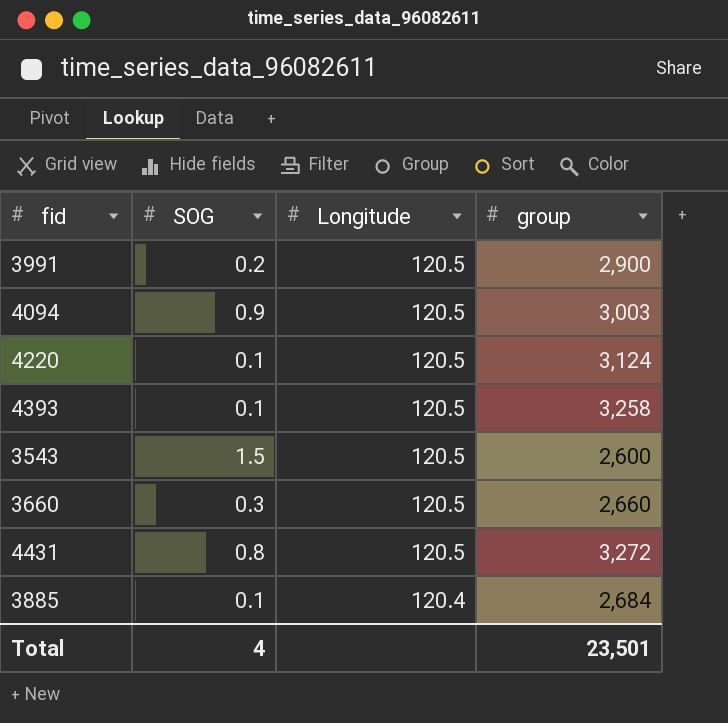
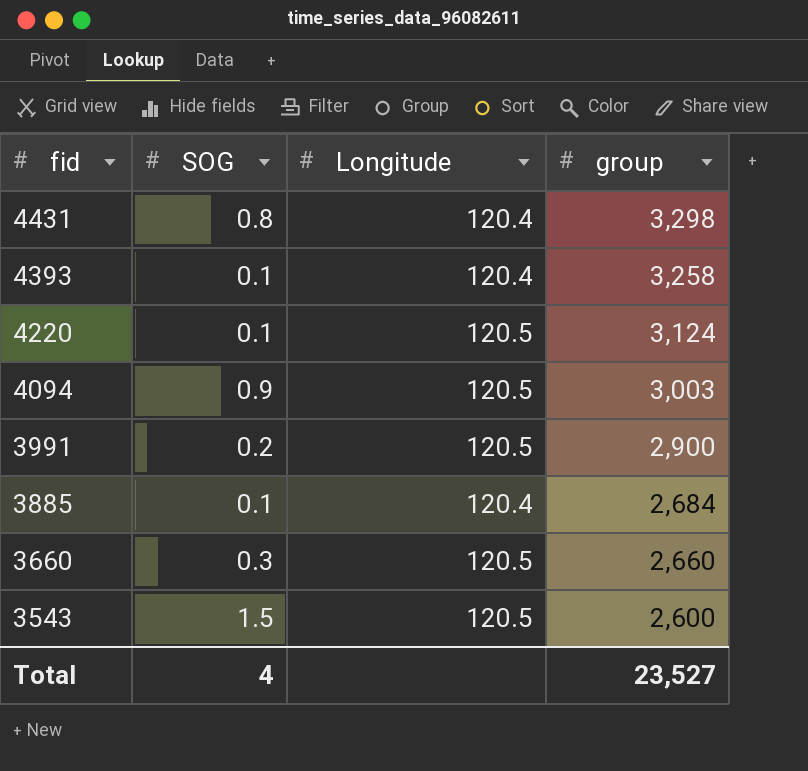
row order: Longitude descending -> fid descending
4431 | Longitude: 120.5 -> 120.4
4431 | group: 3,272 -> 3,298
4393 | Longitude: 120.5 -> 120.4
Total | group: 23,501 -> 23,527

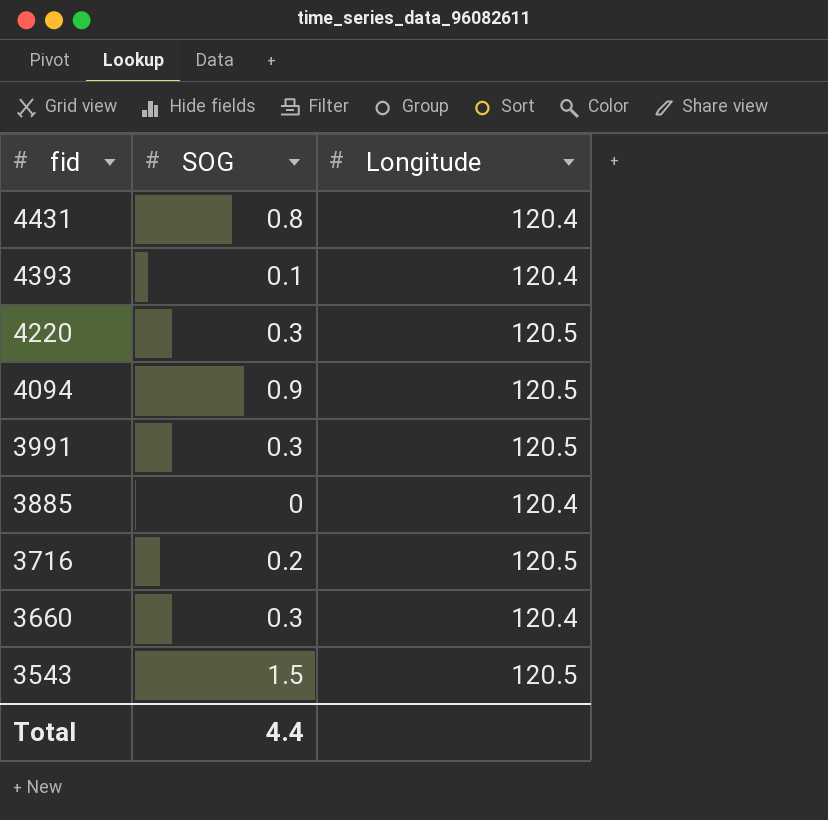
column group | position: 4 -> none
4220 | SOG: 0.1 -> 0.3
3991 | SOG: 0.2 -> 0.3
3885 | SOG: 0.1 -> 0
row 3716: none -> 0.2 | 120.5
3660 | Longitude: 120.5 -> 120.4
Total | SOG: 4 -> 4.4

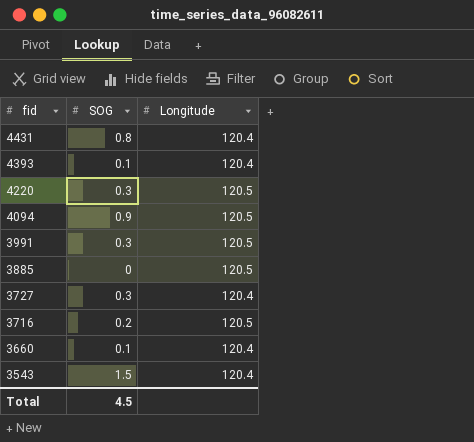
3885 | Longitude: 120.4 -> 120.5
row 3727: none -> 0.3 | 120.4
3660 | SOG: 0.3 -> 0.1
3543 | Longitude: 120.5 -> 120.4
Total | SOG: 4.4 -> 4.5

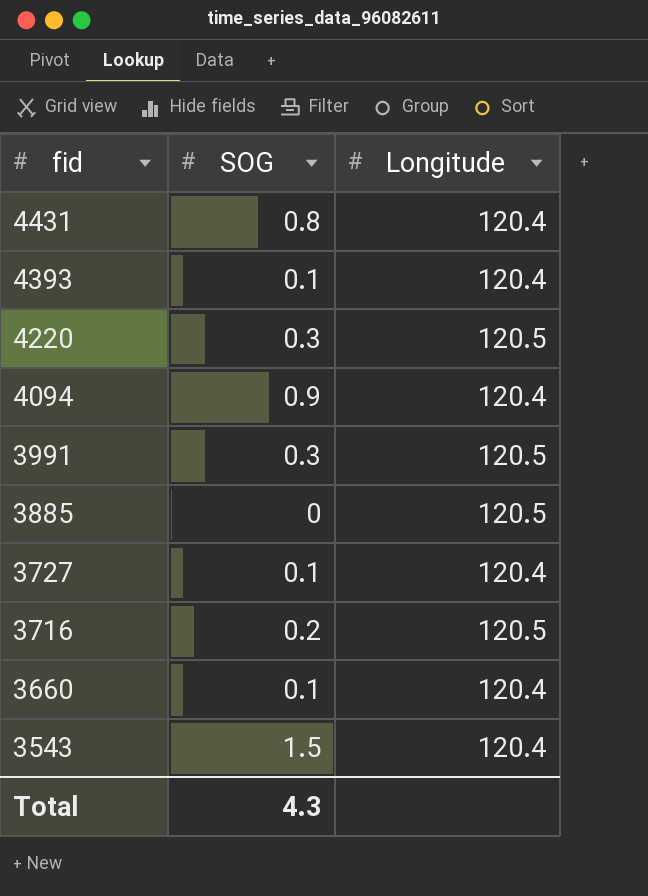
4094 | Longitude: 120.5 -> 120.4
3727 | SOG: 0.3 -> 0.1
Total | SOG: 4.5 -> 4.3

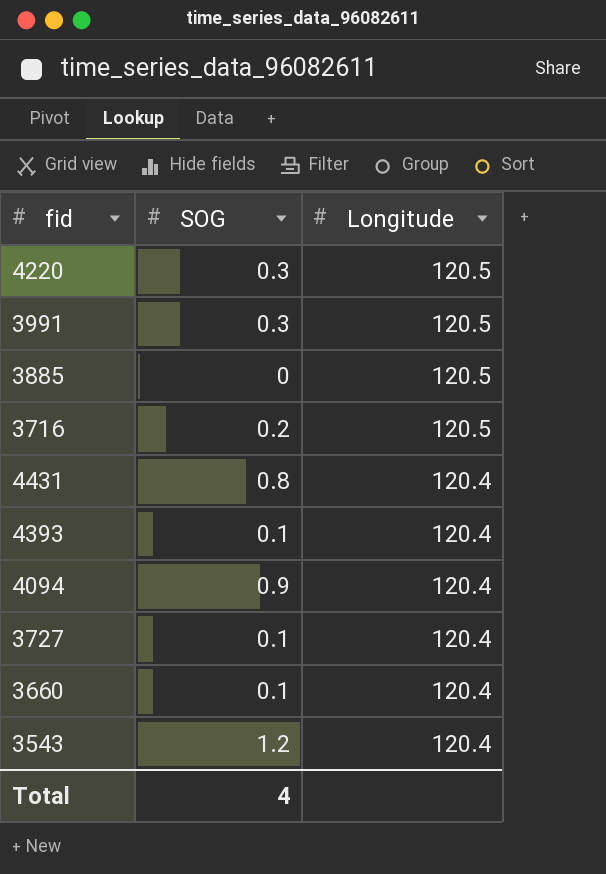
row order: fid descending -> Longitude descending
3543 | SOG: 1.5 -> 1.2
Total | SOG: 4.3 -> 4

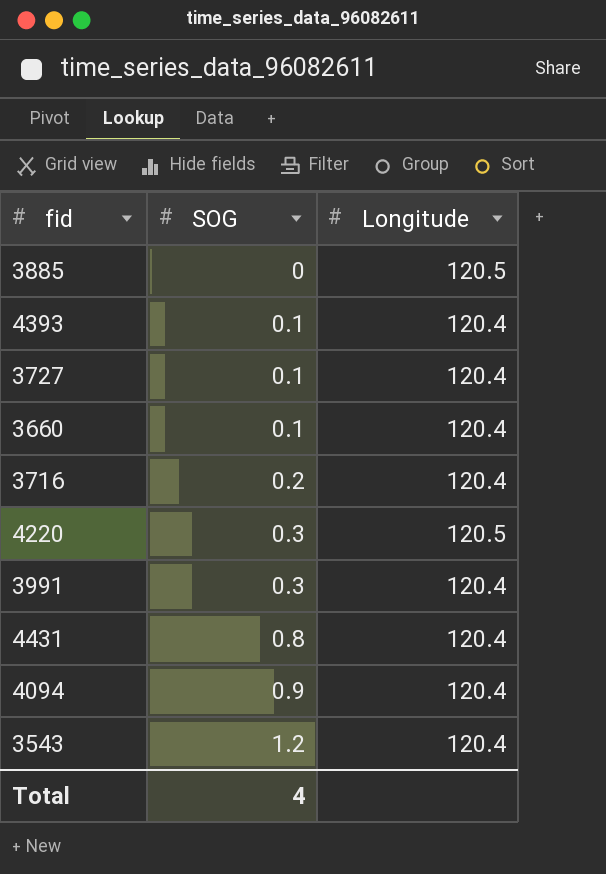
row order: Longitude descending -> SOG ascending
3716 | Longitude: 120.5 -> 120.4
3991 | Longitude: 120.5 -> 120.4

